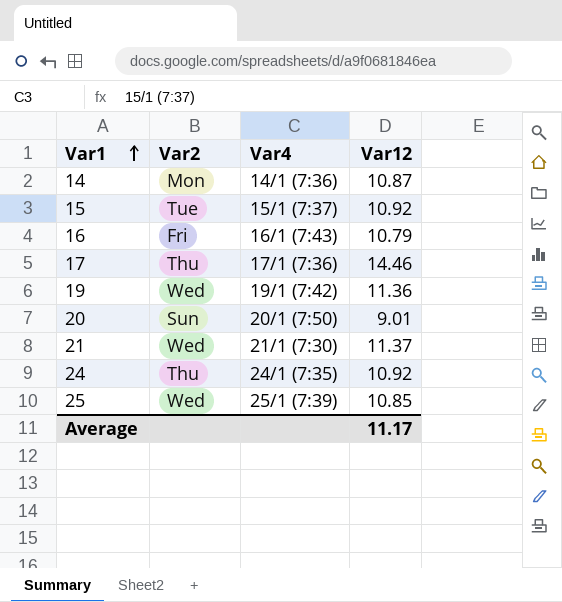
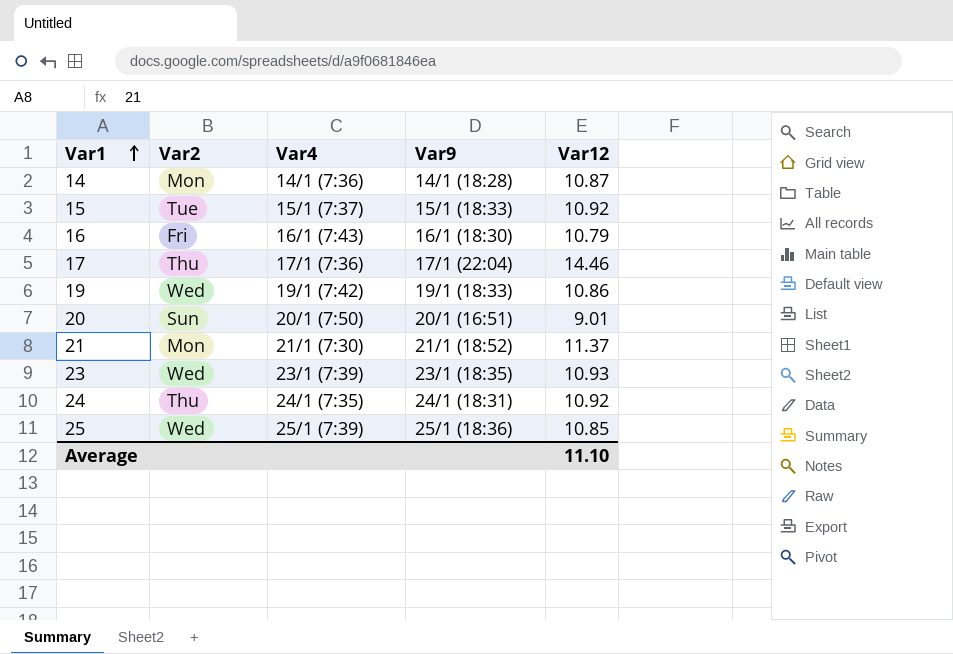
column Var9 | position: none -> 4
19 | Var12: 11.36 -> 10.86
21 | Var2: Wed -> Mon
row 23: none -> Wed | 23/1 (7:39) | 23/1 (18:35) | 10.93
Average | Var12: 11.17 -> 11.10

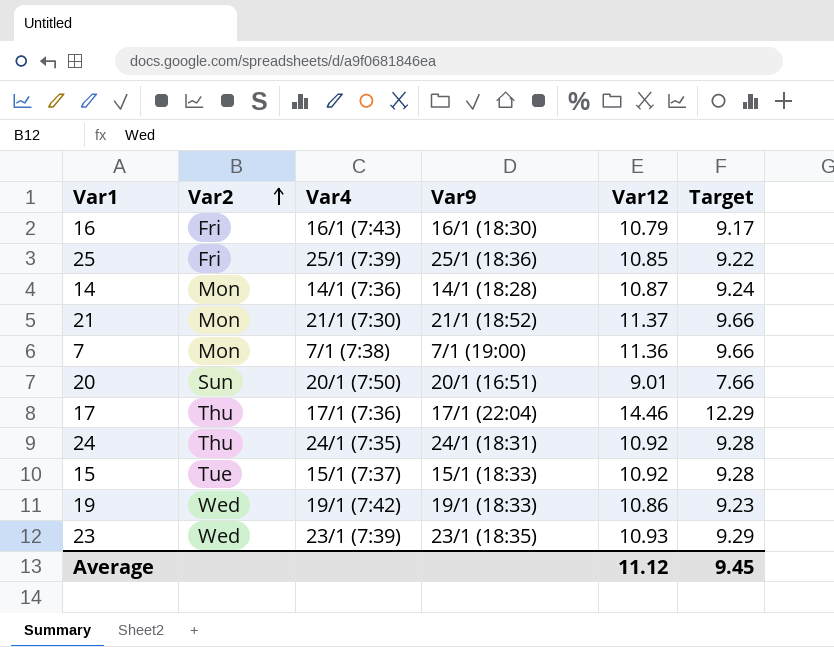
row order: Var1 ascending -> Var2 ascending
column Target | formula: none -> [Var12] * 0.85
25 | Var2: Wed -> Fri
row 7: none -> Mon | 7/1 (7:38) | 7/1 (19:00) | 11.36 | 9.66
Average | Var12: 11.10 -> 11.12

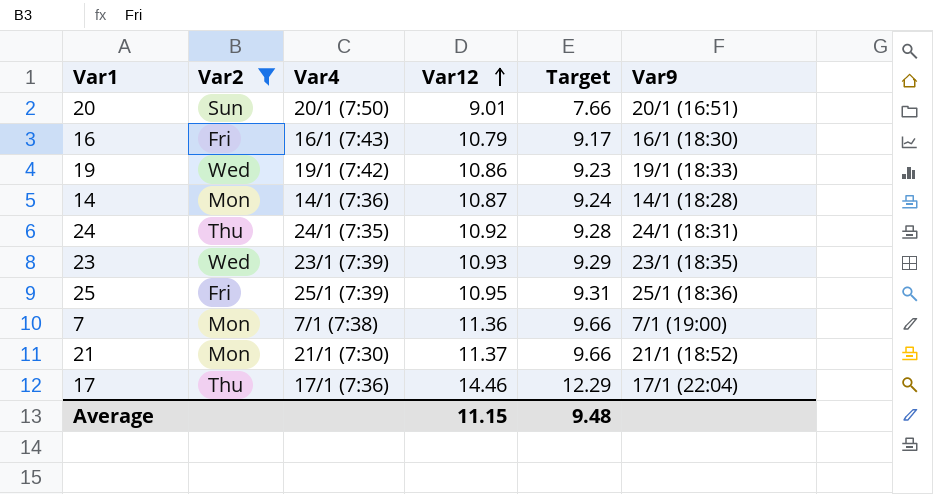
filter: none -> Var2 != Tue
row order: Var2 ascending -> Var12 ascending
column Var9 | position: 4 -> 6
25 | Var12: 10.85 -> 10.95
25 | Target: 9.22 -> 9.31
Average | Var12: 11.12 -> 11.15
Average | Target: 9.45 -> 9.48

